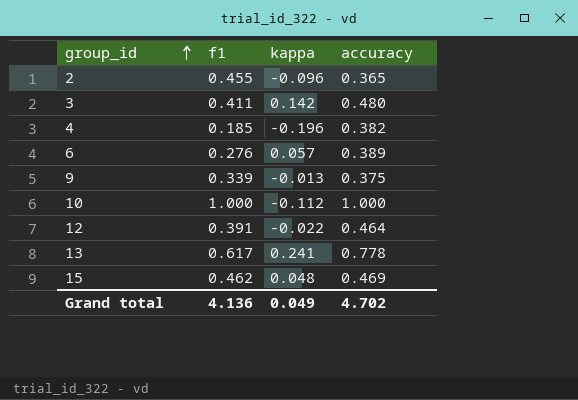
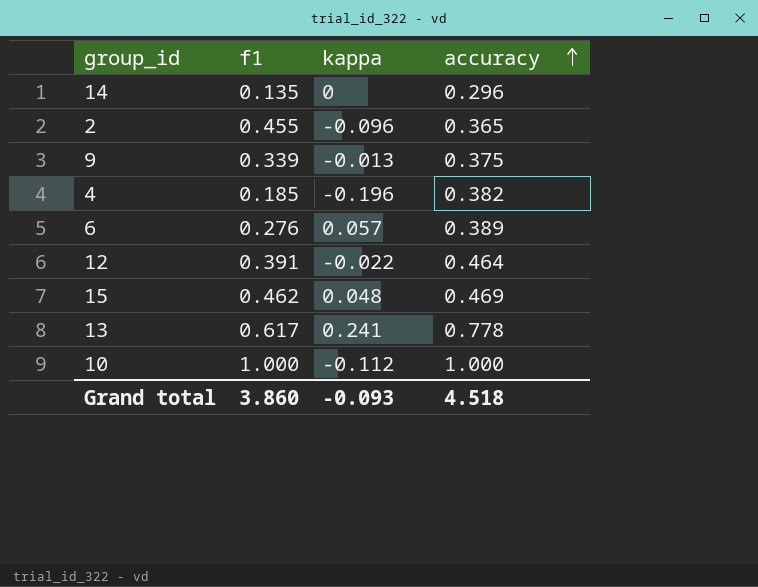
row order: group_id ascending -> accuracy ascending
row 3: 0.411 | 0.142 | 0.480 -> none
row 14: none -> 0.135 | 0 | 0.296
Grand total | f1: 4.136 -> 3.860
Grand total | kappa: 0.049 -> -0.093
Grand total | accuracy: 4.702 -> 4.518

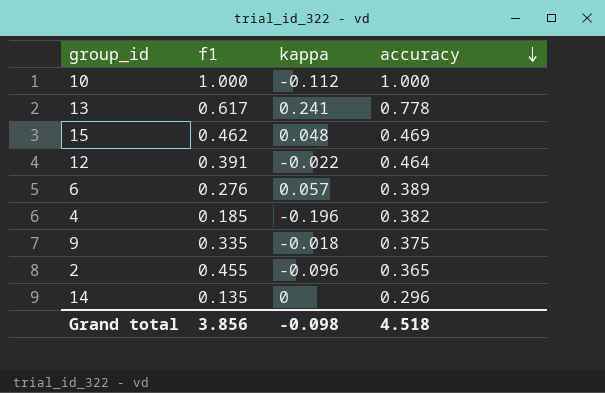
row order: accuracy ascending -> accuracy descending
9 | f1: 0.339 -> 0.335
9 | kappa: -0.013 -> -0.018
Grand total | f1: 3.860 -> 3.856
Grand total | kappa: -0.093 -> -0.098

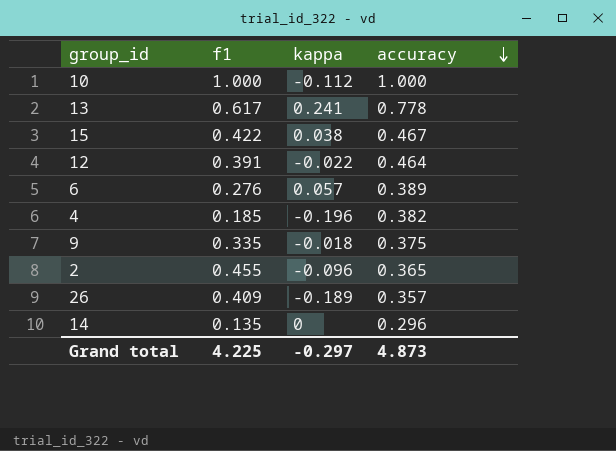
15 | f1: 0.462 -> 0.422
15 | kappa: 0.048 -> 0.038
15 | accuracy: 0.469 -> 0.467
row 26: none -> 0.409 | -0.189 | 0.357
Grand total | f1: 3.856 -> 4.225
Grand total | kappa: -0.098 -> -0.297
Grand total | accuracy: 4.518 -> 4.873

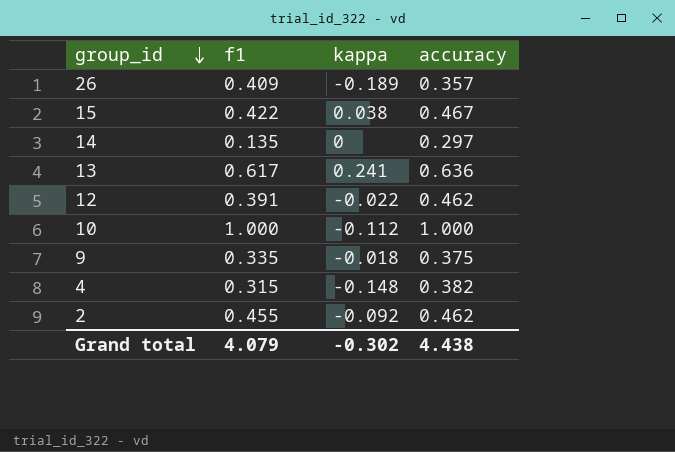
row order: accuracy descending -> group_id descending
row 6: 0.276 | 0.057 | 0.389 -> none
14 | accuracy: 0.296 -> 0.297
13 | accuracy: 0.778 -> 0.636
12 | accuracy: 0.464 -> 0.462
4 | f1: 0.185 -> 0.315
4 | kappa: -0.196 -> -0.148
2 | kappa: -0.096 -> -0.092
2 | accuracy: 0.365 -> 0.462
Grand total | f1: 4.225 -> 4.079
Grand total | kappa: -0.297 -> -0.302
Grand total | accuracy: 4.873 -> 4.438

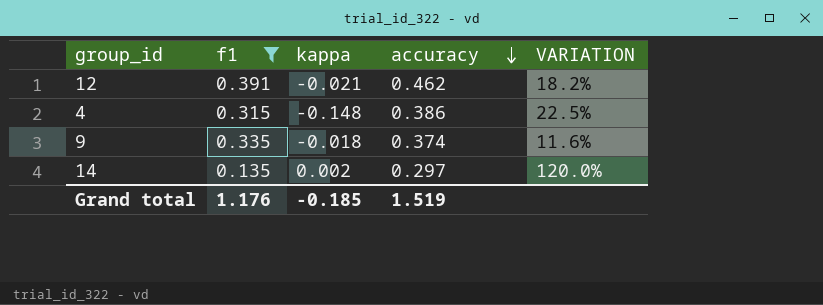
filter: none -> f1 <= 0.391
row order: group_id descending -> accuracy descending
column VARIATION | formula: none -> ([accuracy] - [f1]) / [f1]
12 | kappa: -0.022 -> -0.021
4 | accuracy: 0.382 -> 0.386
9 | accuracy: 0.375 -> 0.374
14 | kappa: 0 -> 0.002
Grand total | f1: 4.079 -> 1.176
Grand total | kappa: -0.302 -> -0.185
Grand total | accuracy: 4.438 -> 1.519

